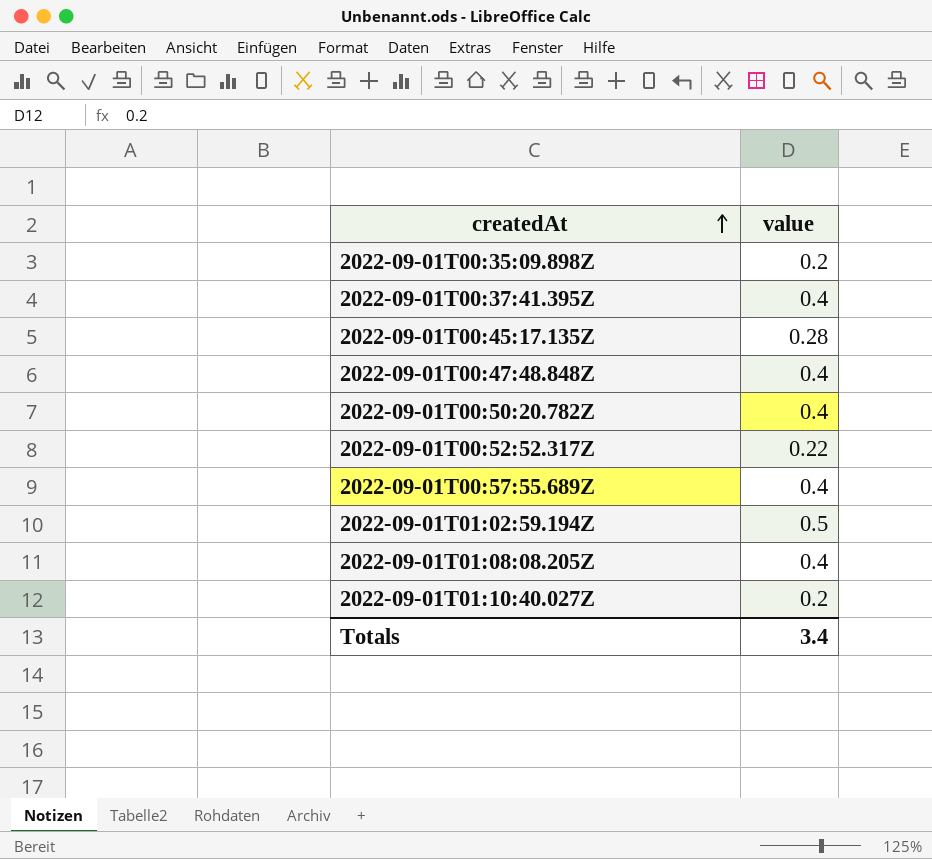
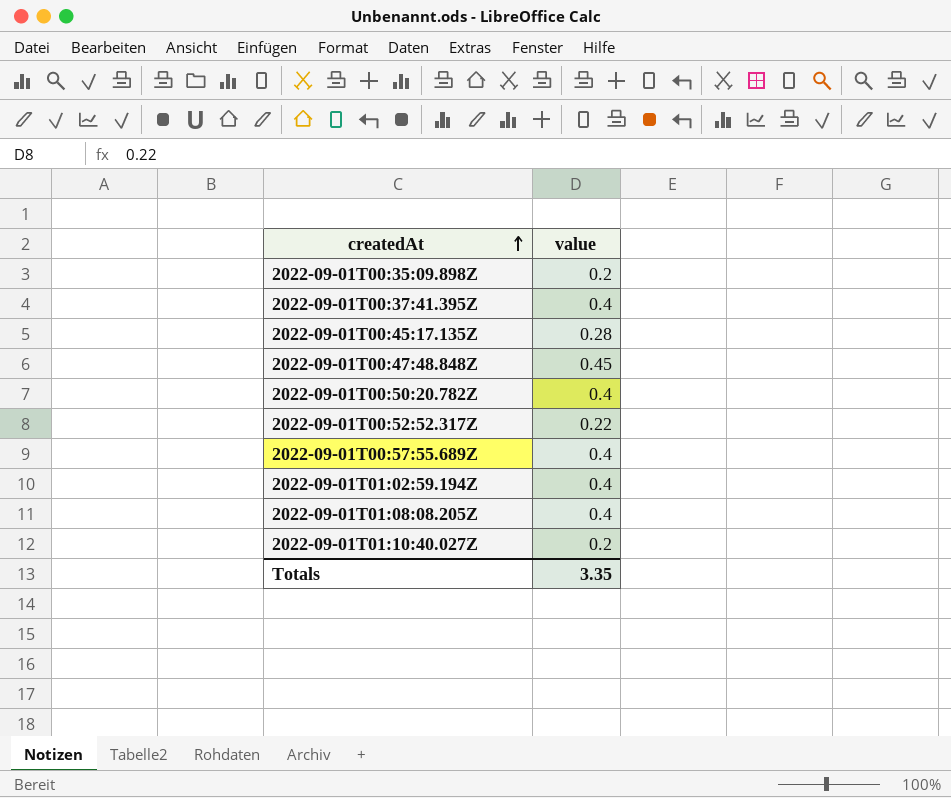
2022-09-01T00:47:48.848Z | value: 0.4 -> 0.45
2022-09-01T01:02:59.194Z | value: 0.5 -> 0.4
Totals | value: 3.4 -> 3.35

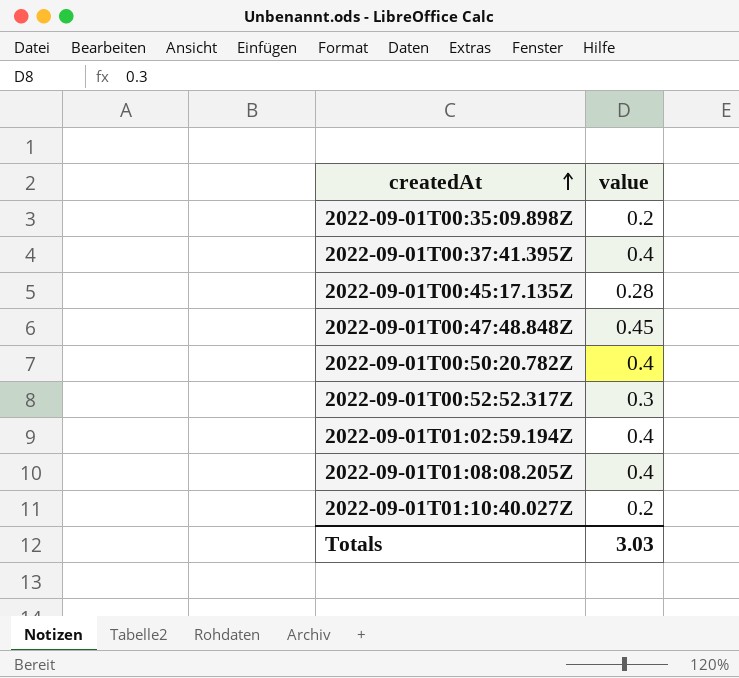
row 2022-09-01T00:57:55.689Z: 0.4 -> none
2022-09-01T00:52:52.317Z | value: 0.22 -> 0.3
Totals | value: 3.35 -> 3.03

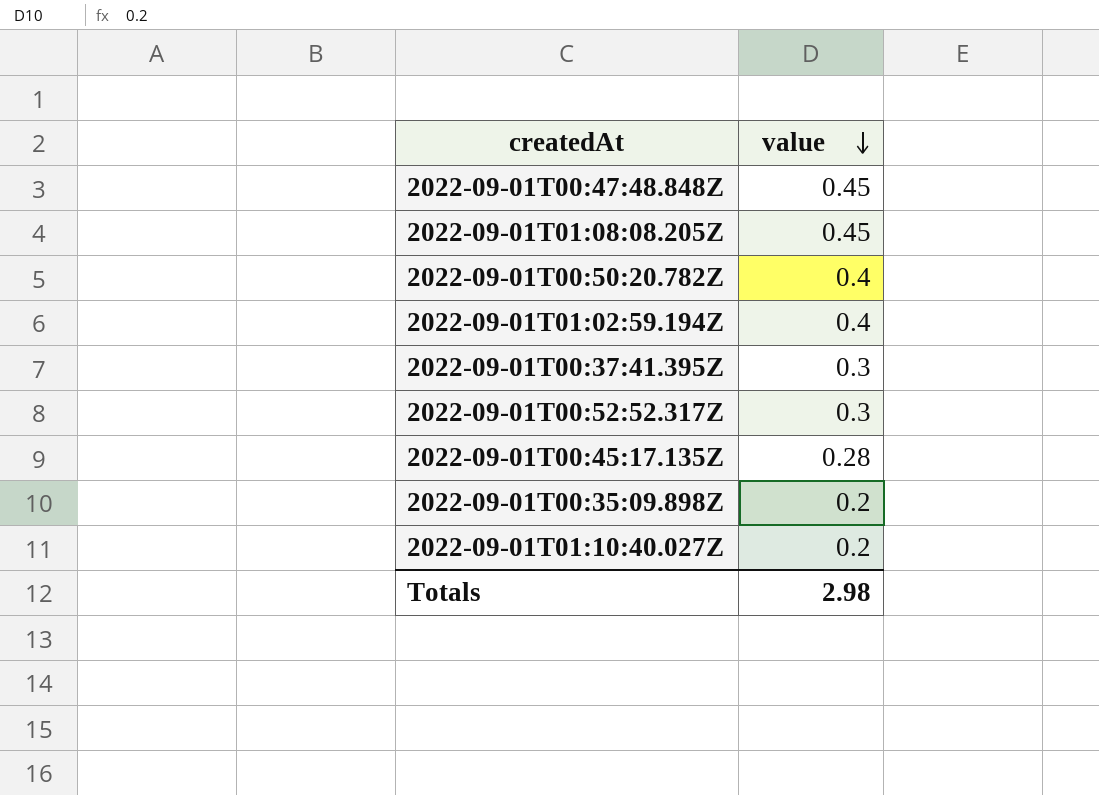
row order: createdAt ascending -> value descending
2022-09-01T01:08:08.205Z | value: 0.4 -> 0.45
2022-09-01T00:37:41.395Z | value: 0.4 -> 0.3
Totals | value: 3.03 -> 2.98

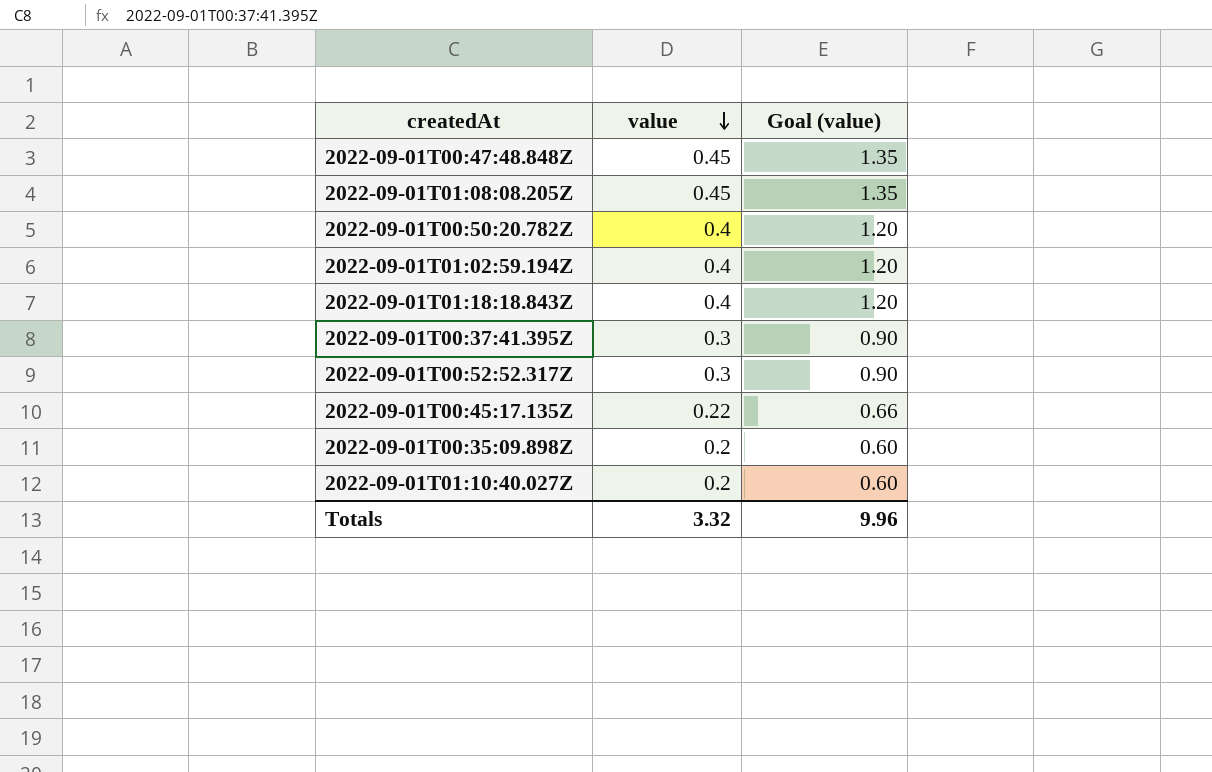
column Goal (value) | formula: none -> [value] * 3
row 2022-09-01T01:18:18.843Z: none -> 0.4 | 1.20
2022-09-01T00:45:17.135Z | value: 0.28 -> 0.22
Totals | value: 2.98 -> 3.32

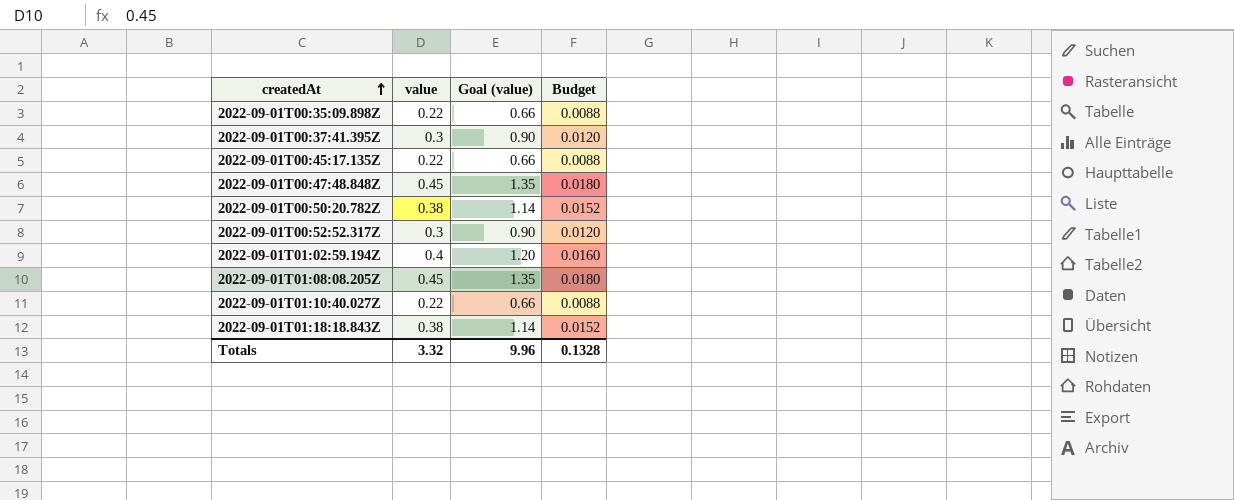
row order: value descending -> createdAt ascending
column Budget | formula: none -> [value] * 0.04
2022-09-01T00:35:09.898Z | value: 0.2 -> 0.22
2022-09-01T00:35:09.898Z | Goal (value): 0.60 -> 0.66
2022-09-01T00:50:20.782Z | value: 0.4 -> 0.38
2022-09-01T00:50:20.782Z | Goal (value): 1.20 -> 1.14
2022-09-01T01:10:40.027Z | value: 0.2 -> 0.22
2022-09-01T01:10:40.027Z | Goal (value): 0.60 -> 0.66
2022-09-01T01:18:18.843Z | value: 0.4 -> 0.38
2022-09-01T01:18:18.843Z | Goal (value): 1.20 -> 1.14

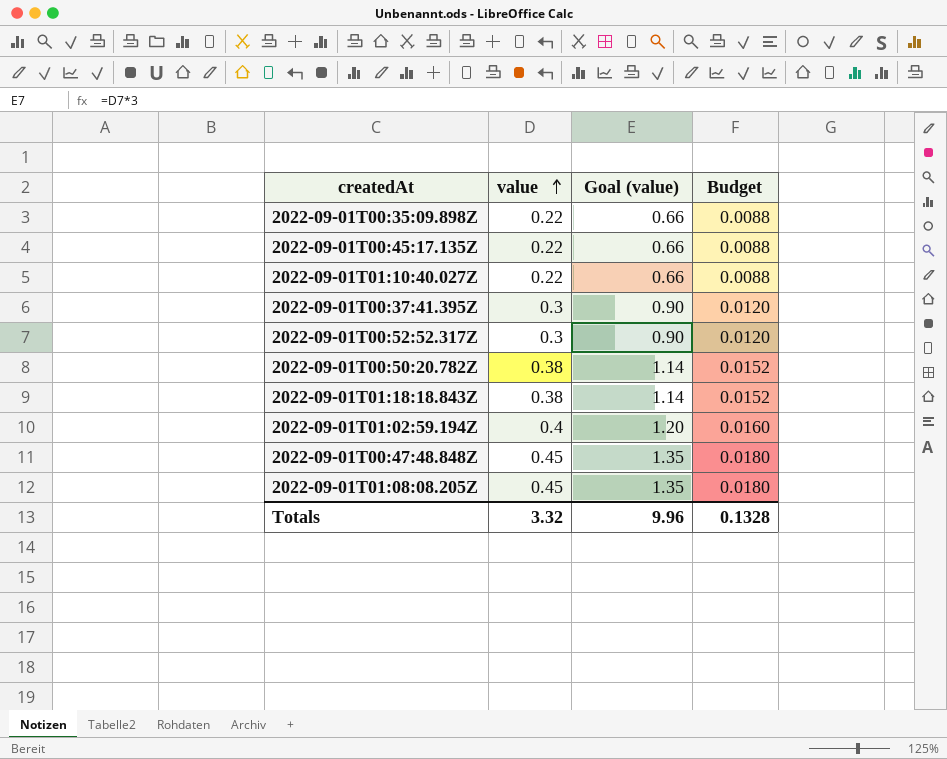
row order: createdAt ascending -> value ascending

